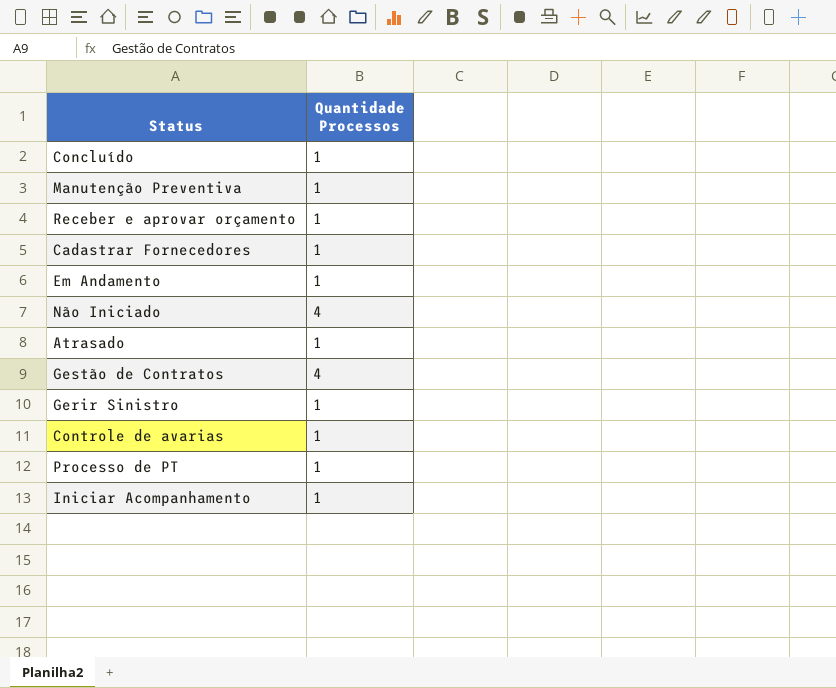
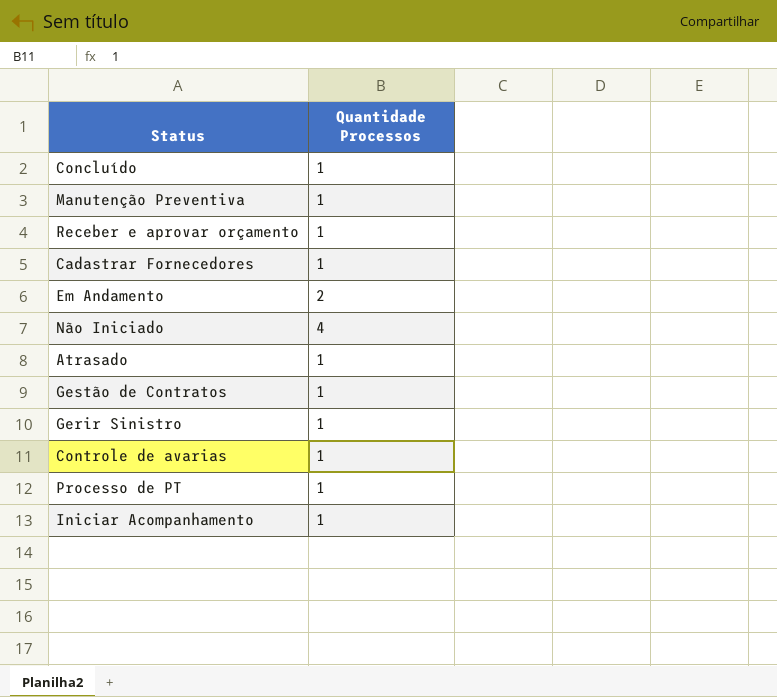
Em Andamento | Quantidade Processos: 1 -> 2
Gestão de Contratos | Quantidade Processos: 4 -> 1

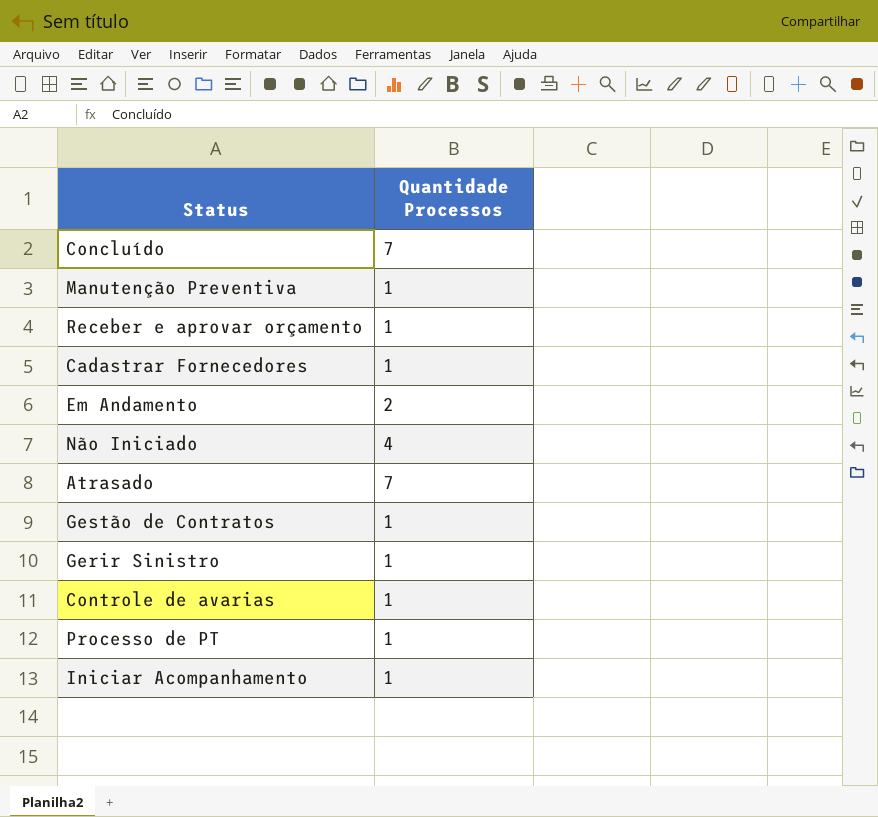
Concluído | Quantidade Processos: 1 -> 7
Atrasado | Quantidade Processos: 1 -> 7

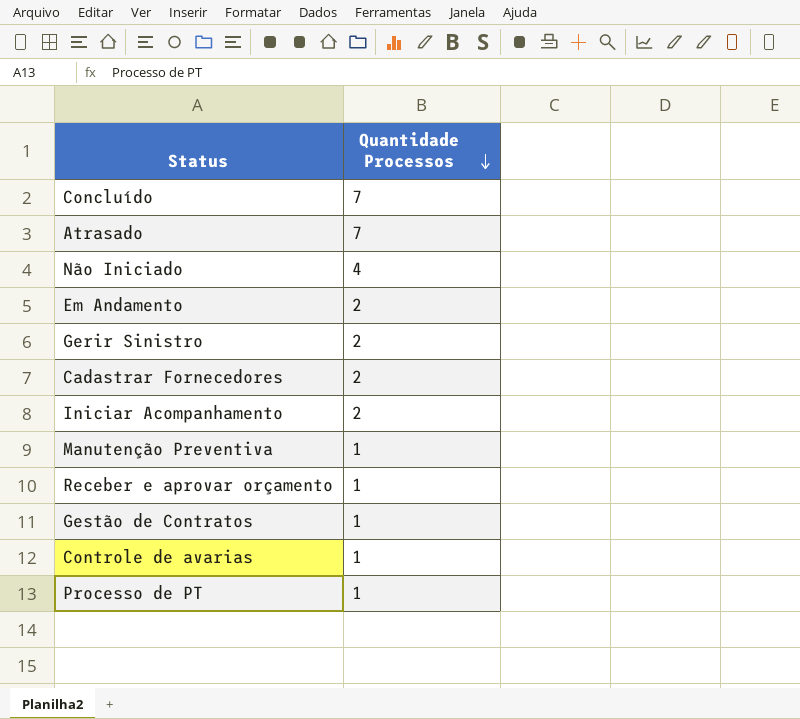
row order: none -> Quantidade Processos descending
Gerir Sinistro | Quantidade Processos: 1 -> 2
Cadastrar Fornecedores | Quantidade Processos: 1 -> 2
Iniciar Acompanhamento | Quantidade Processos: 1 -> 2

